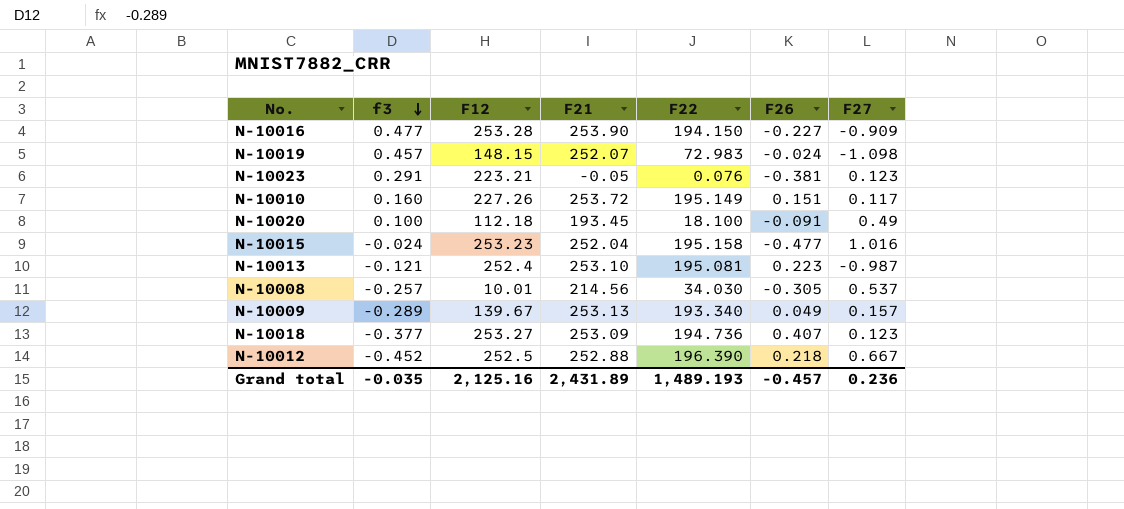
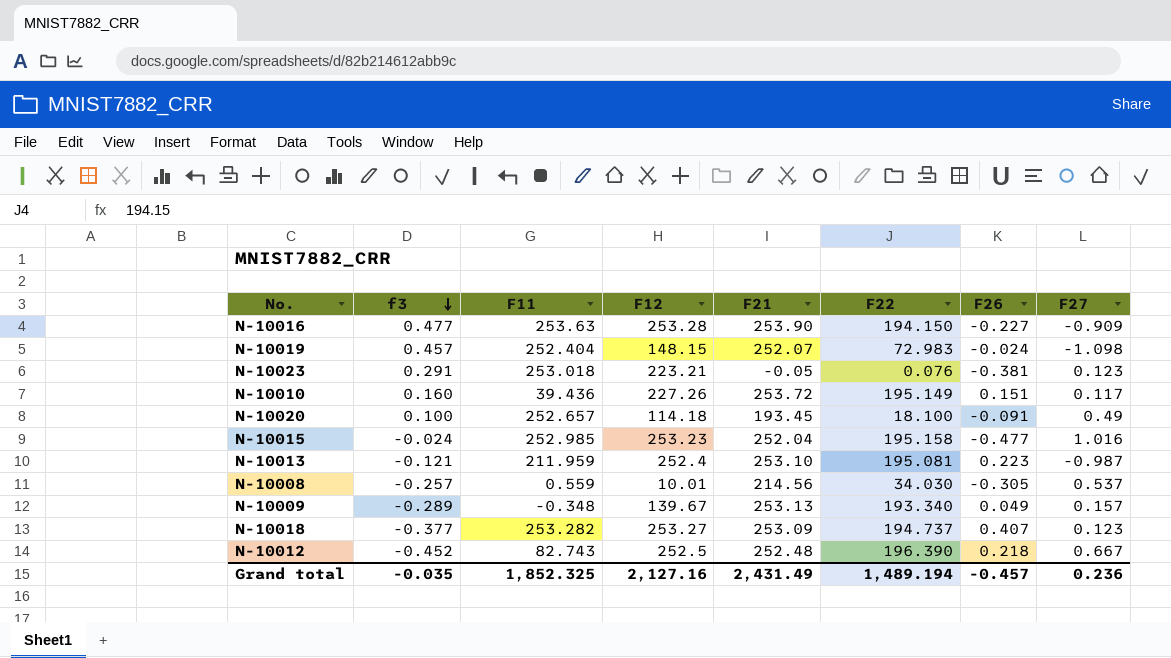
column F11 | position: none -> 3
N-10020 | F12: 112.18 -> 114.18
N-10018 | F22: 194.736 -> 194.737
N-10012 | F21: 252.88 -> 252.48
Grand total | F12: 2,125.16 -> 2,127.16
Grand total | F21: 2,431.89 -> 2,431.49
Grand total | F22: 1,489.193 -> 1,489.194

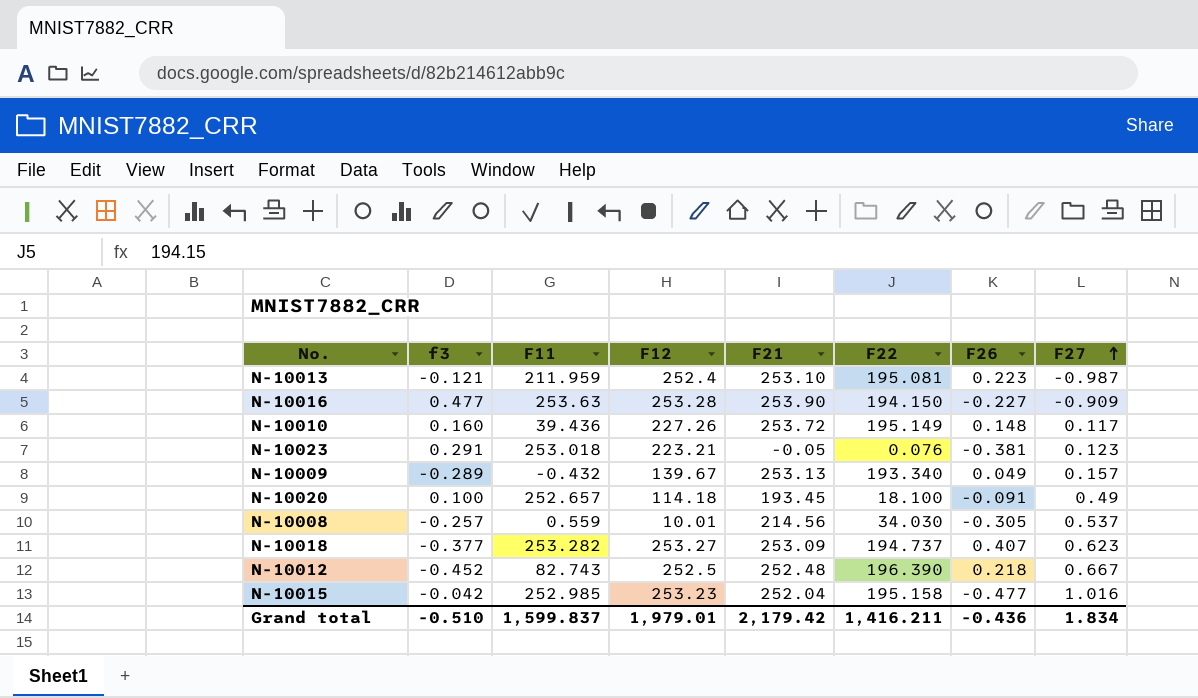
row order: f3 descending -> F27 ascending
row N-10019: 0.457 | 252.404 | 148.15 | 252.07 | 72.983 | -0.024 | -1.098 -> none
N-10010 | F26: 0.151 -> 0.148
N-10009 | F11: -0.348 -> -0.432
N-10018 | F27: 0.123 -> 0.623
N-10015 | f3: -0.024 -> -0.042
Grand total | f3: -0.035 -> -0.510
Grand total | F11: 1,852.325 -> 1,599.837
Grand total | F12: 2,127.16 -> 1,979.01
Grand total | F21: 2,431.49 -> 2,179.42
Grand total | F22: 1,489.194 -> 1,416.211
Grand total | F26: -0.457 -> -0.436
Grand total | F27: 0.236 -> 1.834

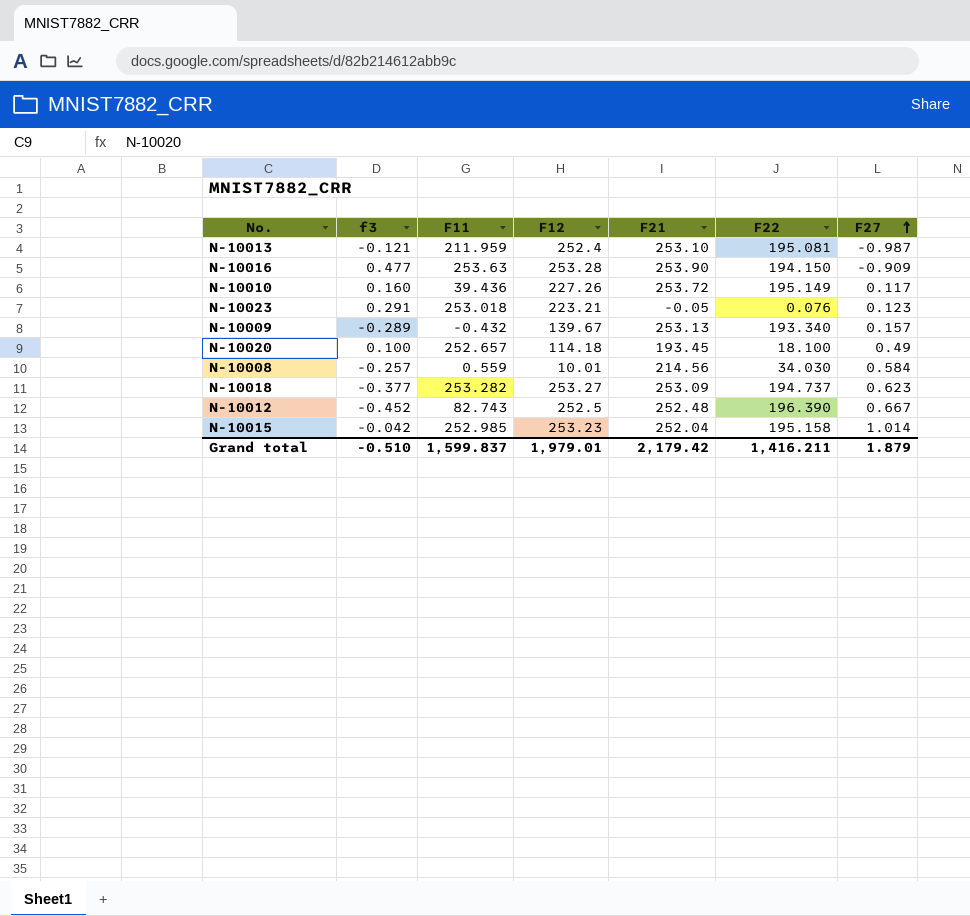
column F26 | position: 7 -> none
N-10008 | F27: 0.537 -> 0.584
N-10015 | F27: 1.016 -> 1.014
Grand total | F27: 1.834 -> 1.879

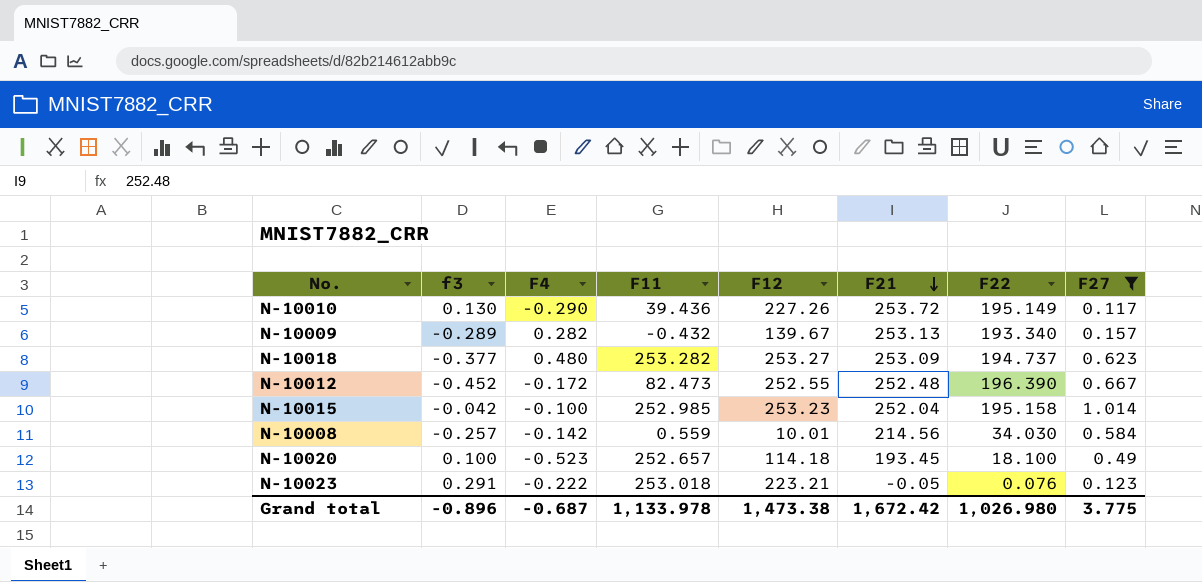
filter: none -> F27 >= 0.117
row order: F27 ascending -> F21 descending
column F4 | position: none -> 3
N-10010 | f3: 0.160 -> 0.130
N-10012 | F11: 82.743 -> 82.473
N-10012 | F12: 252.5 -> 252.55
Grand total | f3: -0.510 -> -0.896
Grand total | F11: 1,599.837 -> 1,133.978
Grand total | F12: 1,979.01 -> 1,473.38
Grand total | F21: 2,179.42 -> 1,672.42
Grand total | F22: 1,416.211 -> 1,026.980
Grand total | F27: 1.879 -> 3.775

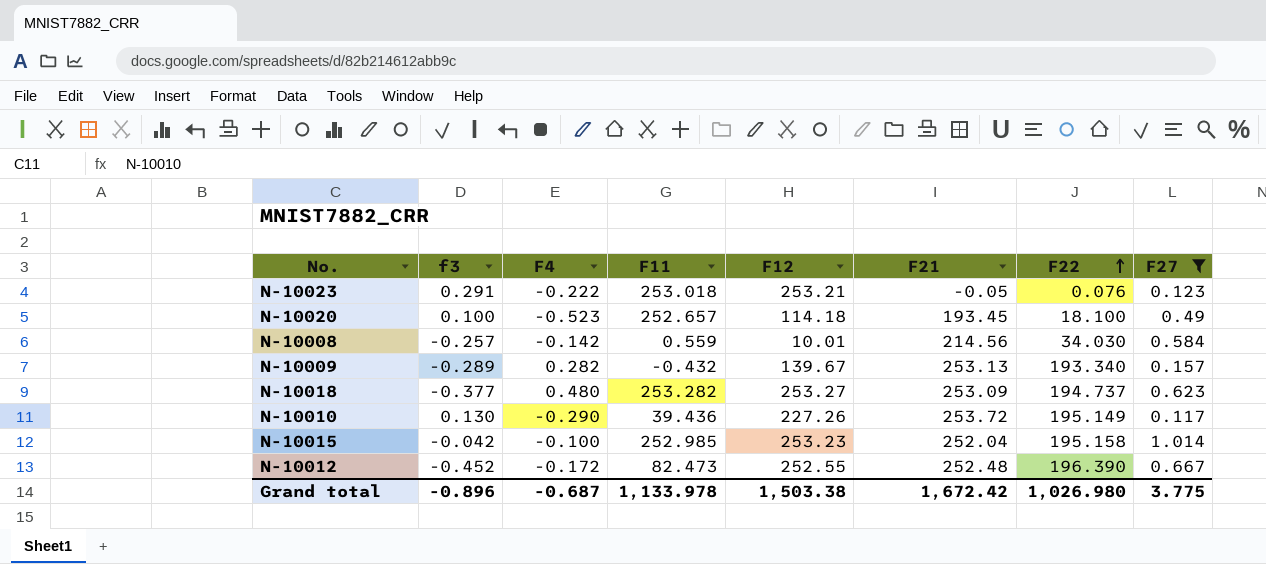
row order: F21 descending -> F22 ascending
N-10023 | F12: 223.21 -> 253.21
Grand total | F12: 1,473.38 -> 1,503.38

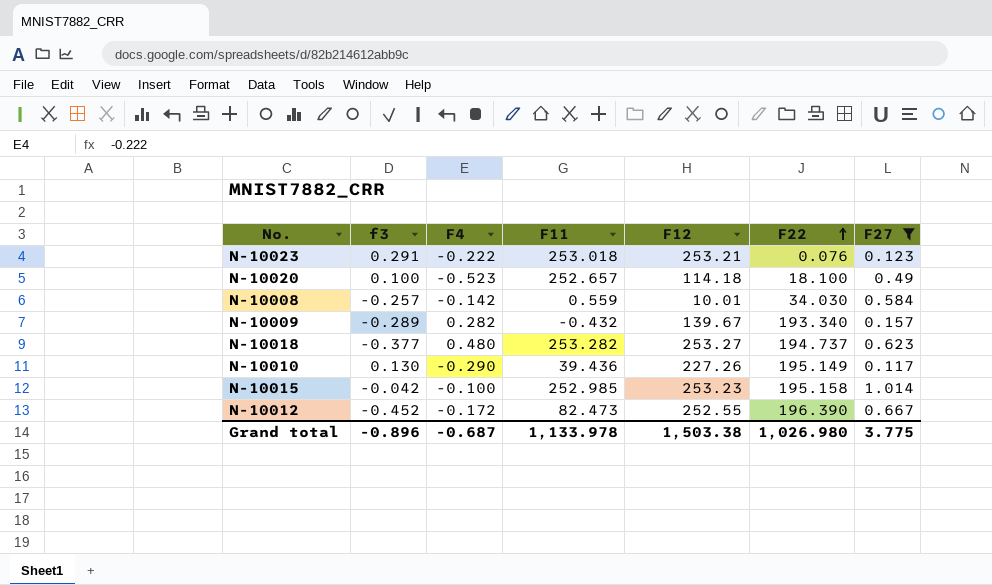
column F21 | position: 6 -> none

